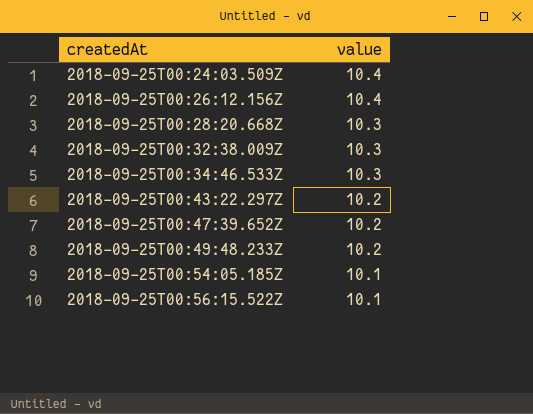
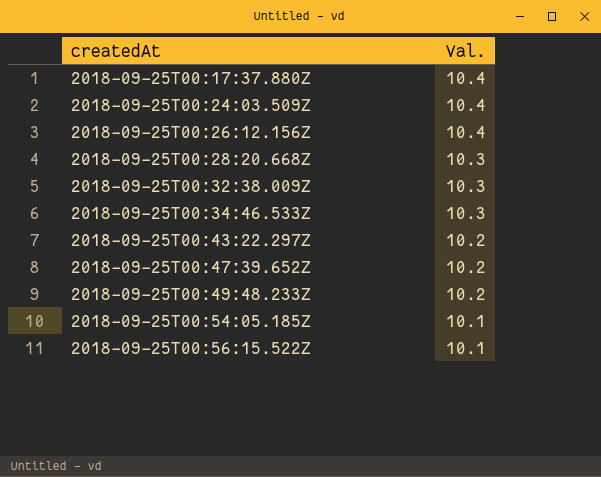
column name: value -> Val.
row 2018-09-25T00:17:37.880Z: none -> 10.4

